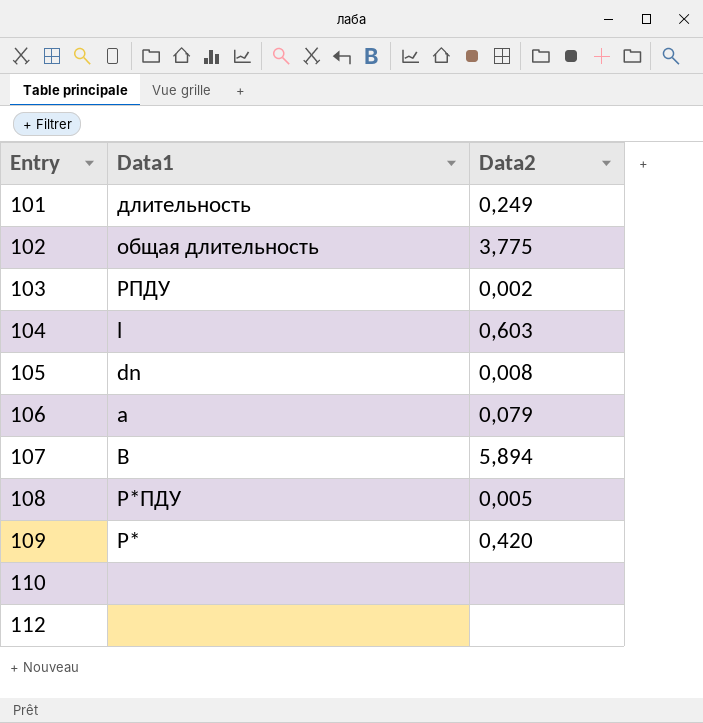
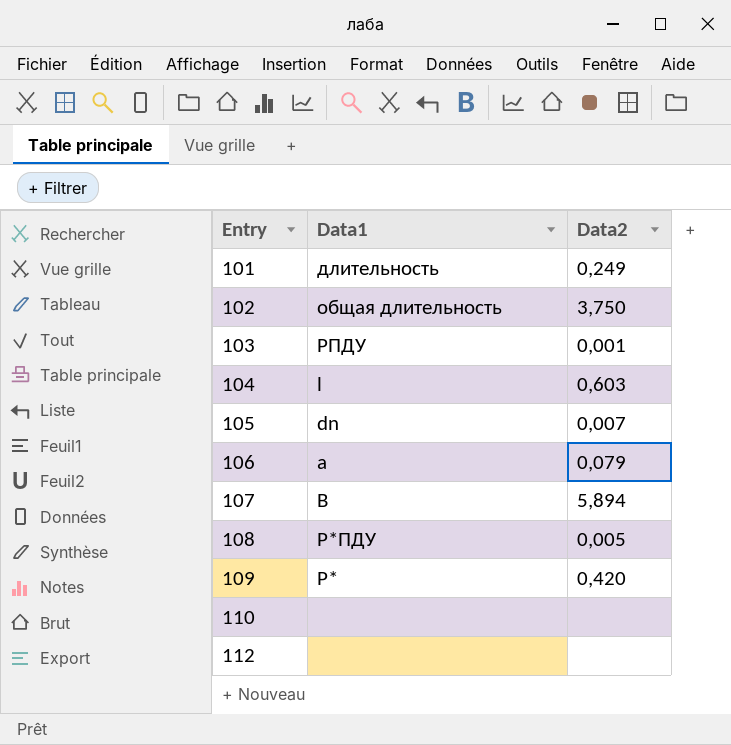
102 | Data2: 3,775 -> 3,750
103 | Data2: 0,002 -> 0,001
105 | Data2: 0,008 -> 0,007

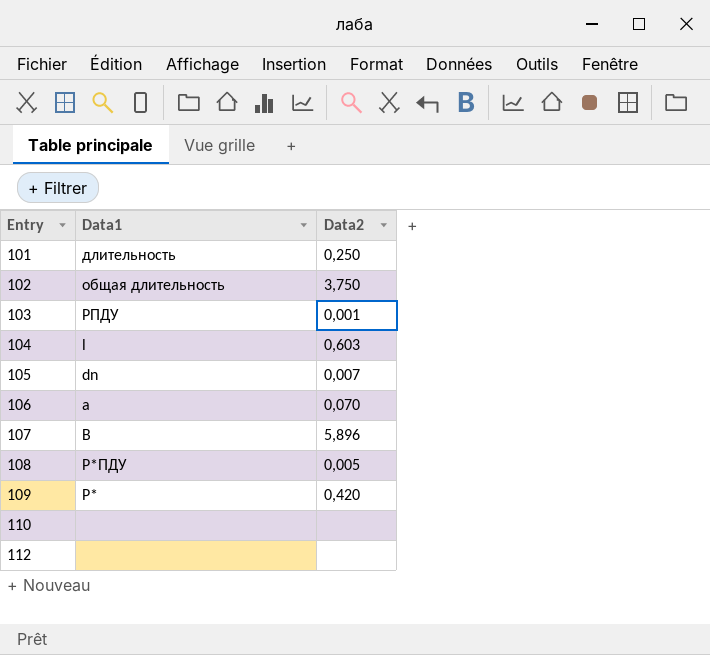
101 | Data2: 0,249 -> 0,250
106 | Data2: 0,079 -> 0,070
107 | Data2: 5,894 -> 5,896

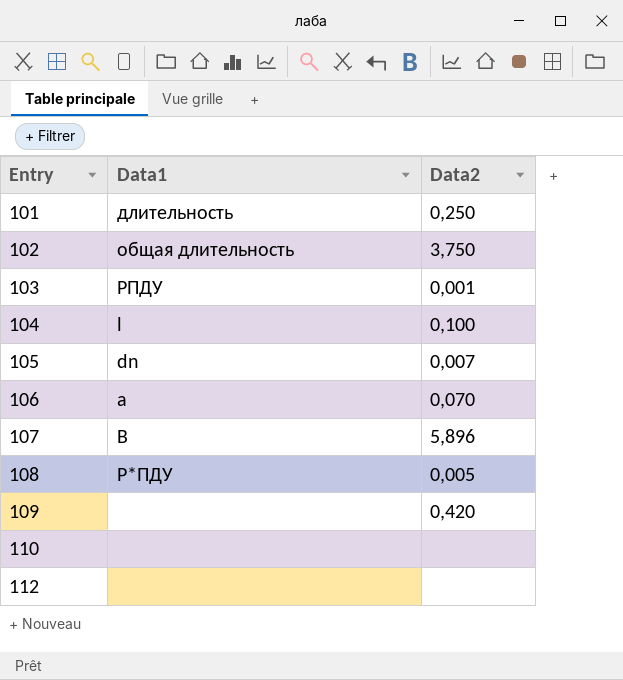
104 | Data2: 0,603 -> 0,100
109 | Data1: Р* -> none

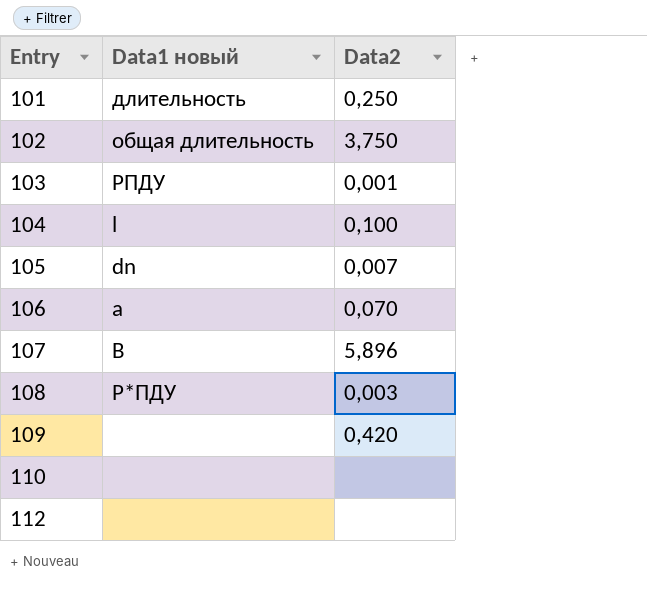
column name: Data1 -> Data1 новый
108 | Data2: 0,005 -> 0,003

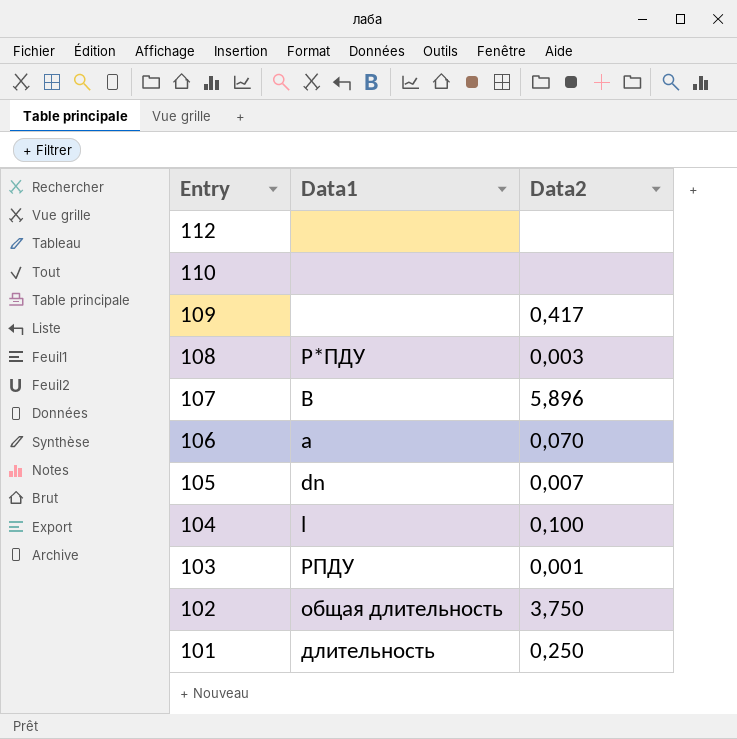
row order: Entry ascending -> Entry descending
column name: Data1 новый -> Data1
109 | Data2: 0,420 -> 0,417

